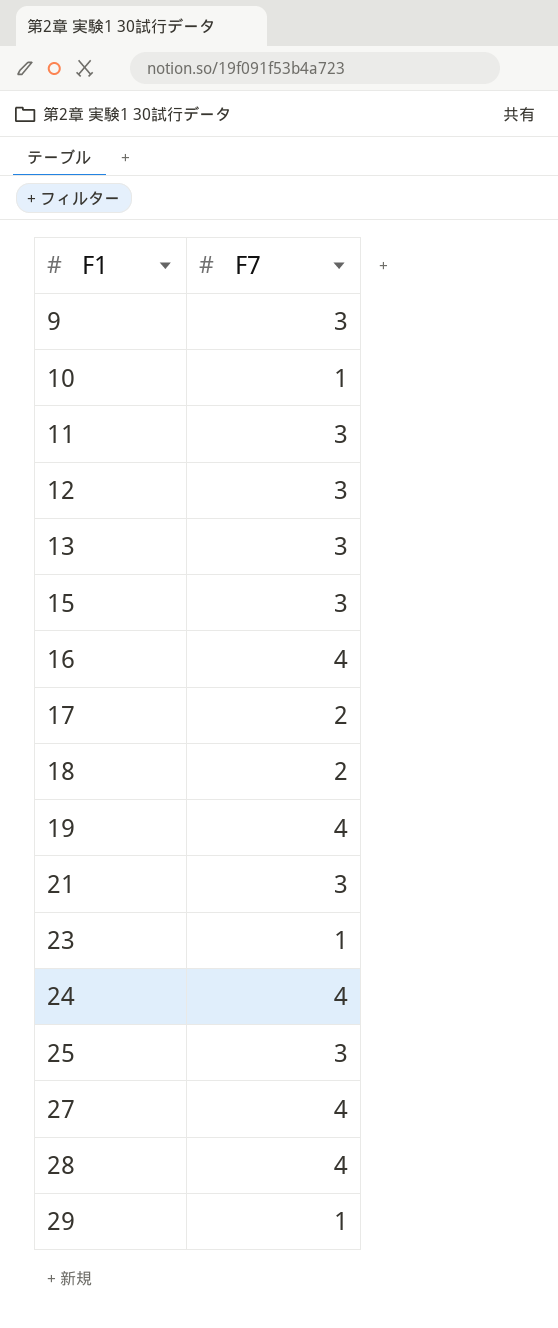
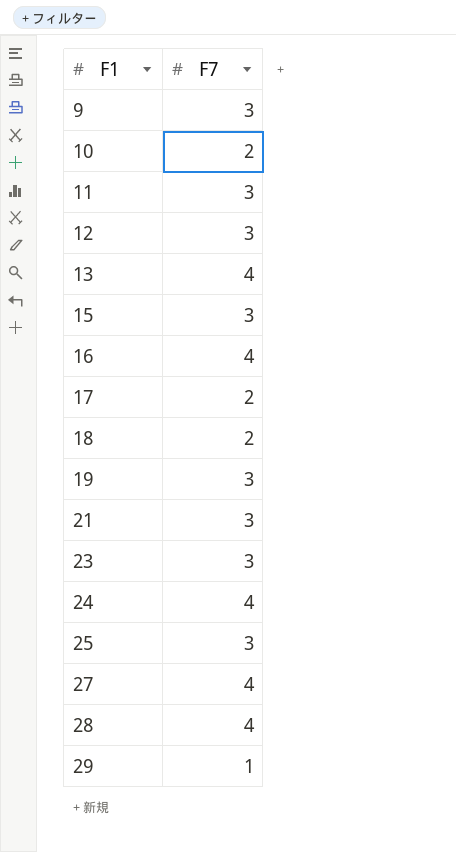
10 | F7: 1 -> 2
13 | F7: 3 -> 4
19 | F7: 4 -> 3
23 | F7: 1 -> 3

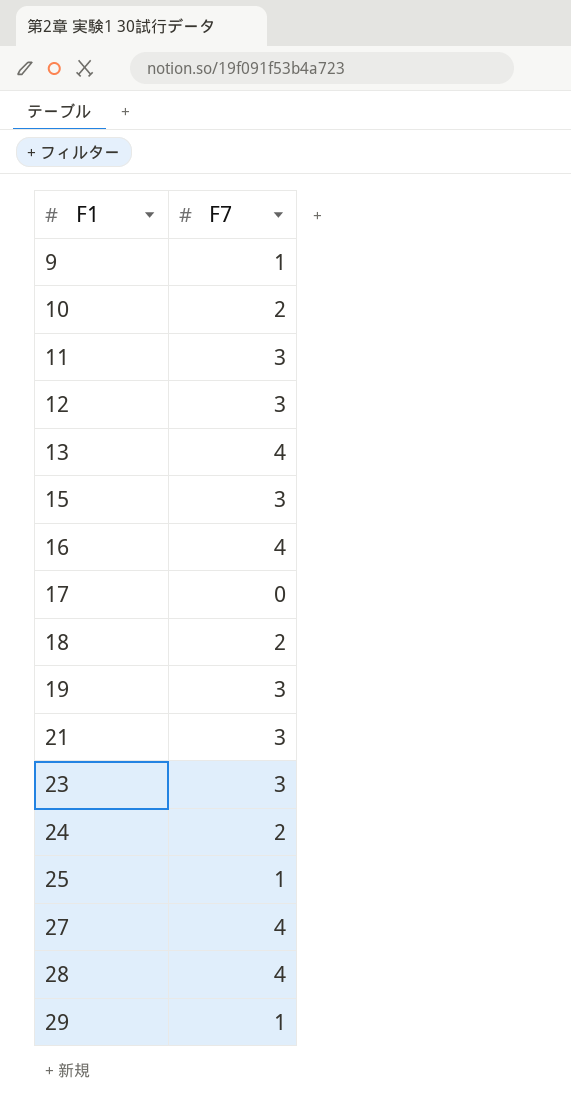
9 | F7: 3 -> 1
17 | F7: 2 -> 0
24 | F7: 4 -> 2
25 | F7: 3 -> 1

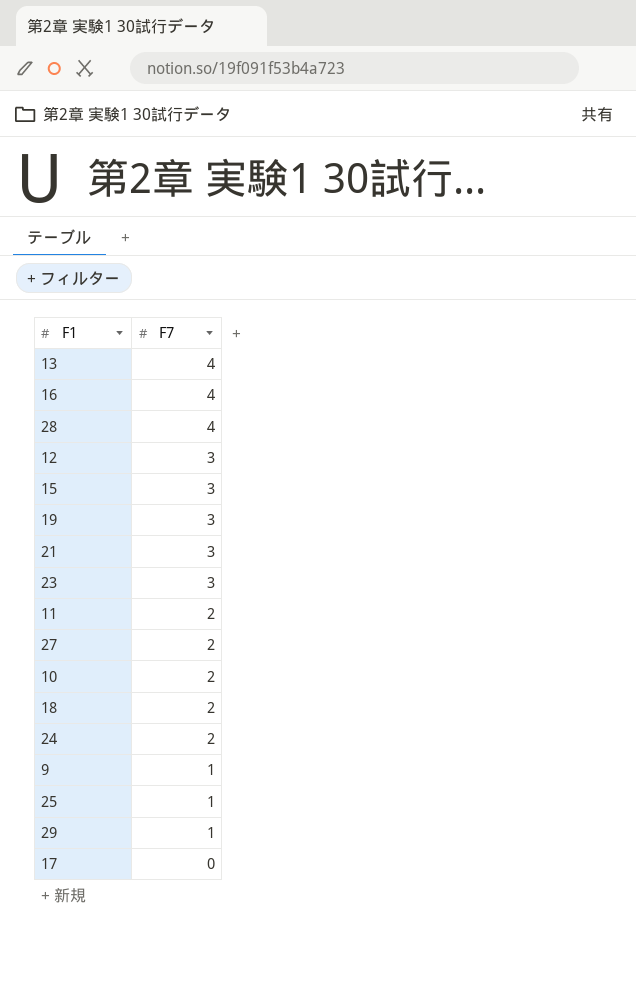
row order: F1 ascending -> F7 descending
11 | F7: 3 -> 2
27 | F7: 4 -> 2

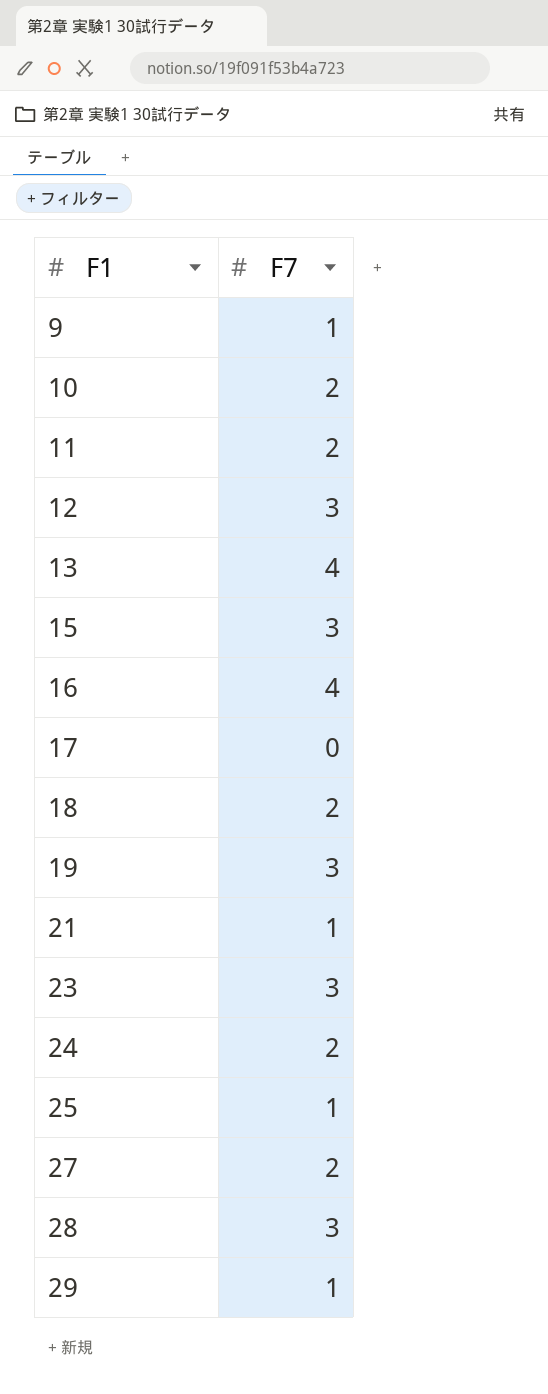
row order: F7 descending -> F1 ascending
21 | F7: 3 -> 1
28 | F7: 4 -> 3

